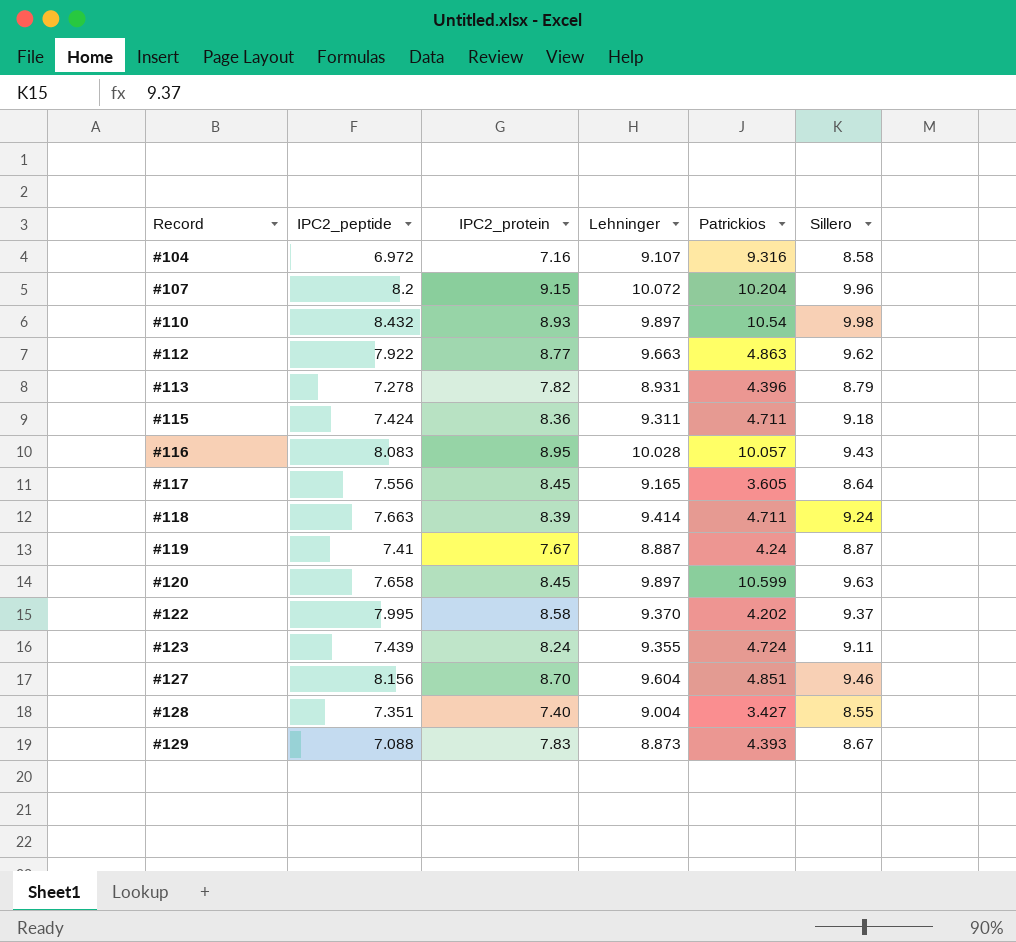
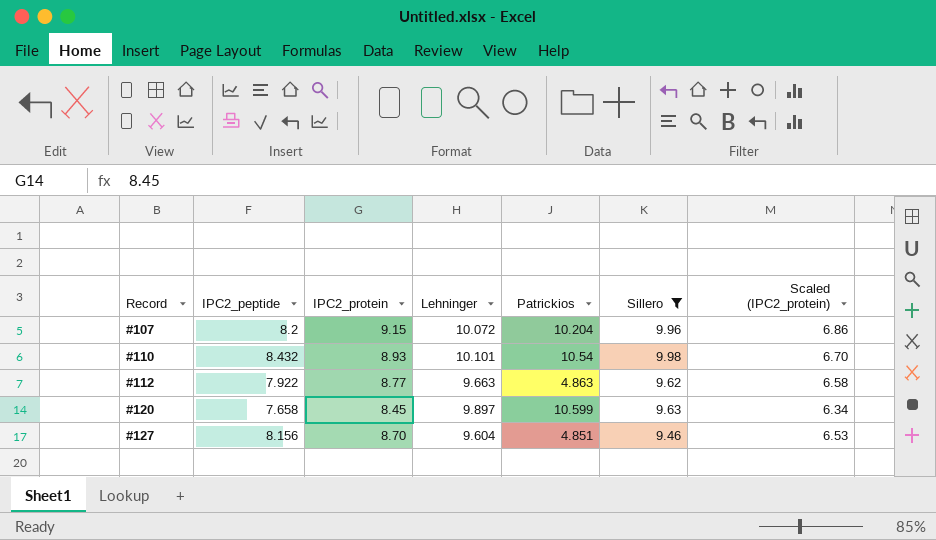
filter: none -> Sillero >= 9.46
column Scaled (IPC2_protein) | formula: none -> [IPC2_protein] * 0.75
#110 | Lehninger: 9.897 -> 10.101

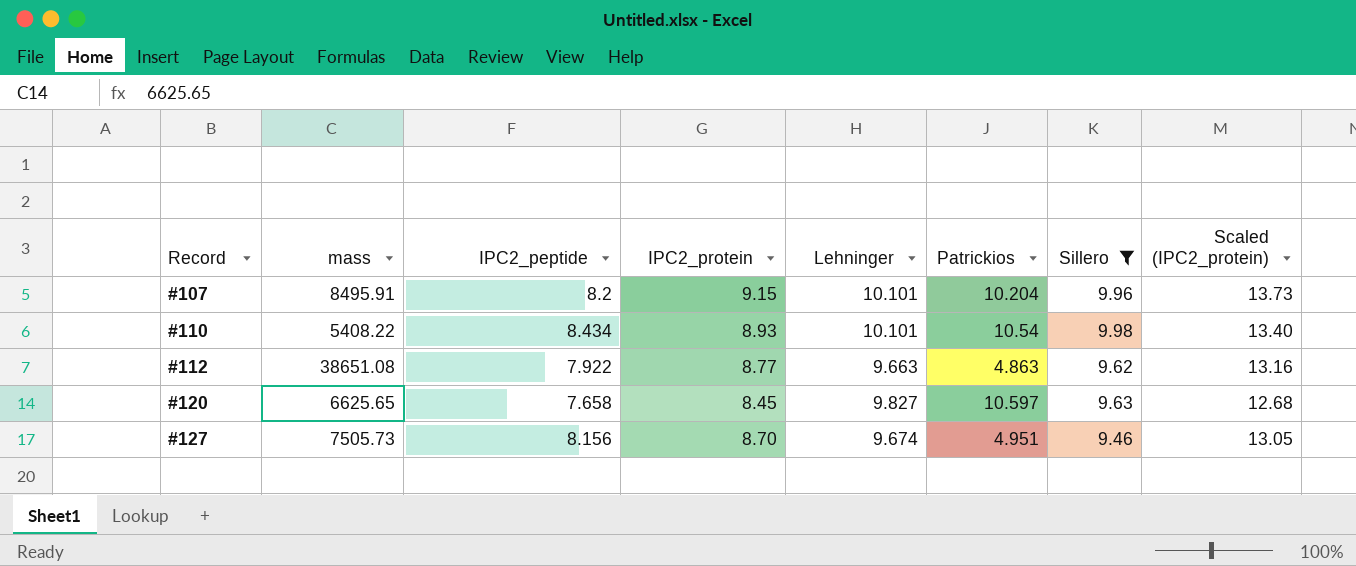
column mass | position: none -> 2
column Scaled (IPC2_protein) | formula: [IPC2_protein] * 0.75 -> [IPC2_protein] * 1.5
#107 | Lehninger: 10.072 -> 10.101
#110 | IPC2_peptide: 8.432 -> 8.434
#120 | Lehninger: 9.897 -> 9.827
#120 | Patrickios: 10.599 -> 10.597
#127 | Lehninger: 9.604 -> 9.674
#127 | Patrickios: 4.851 -> 4.951

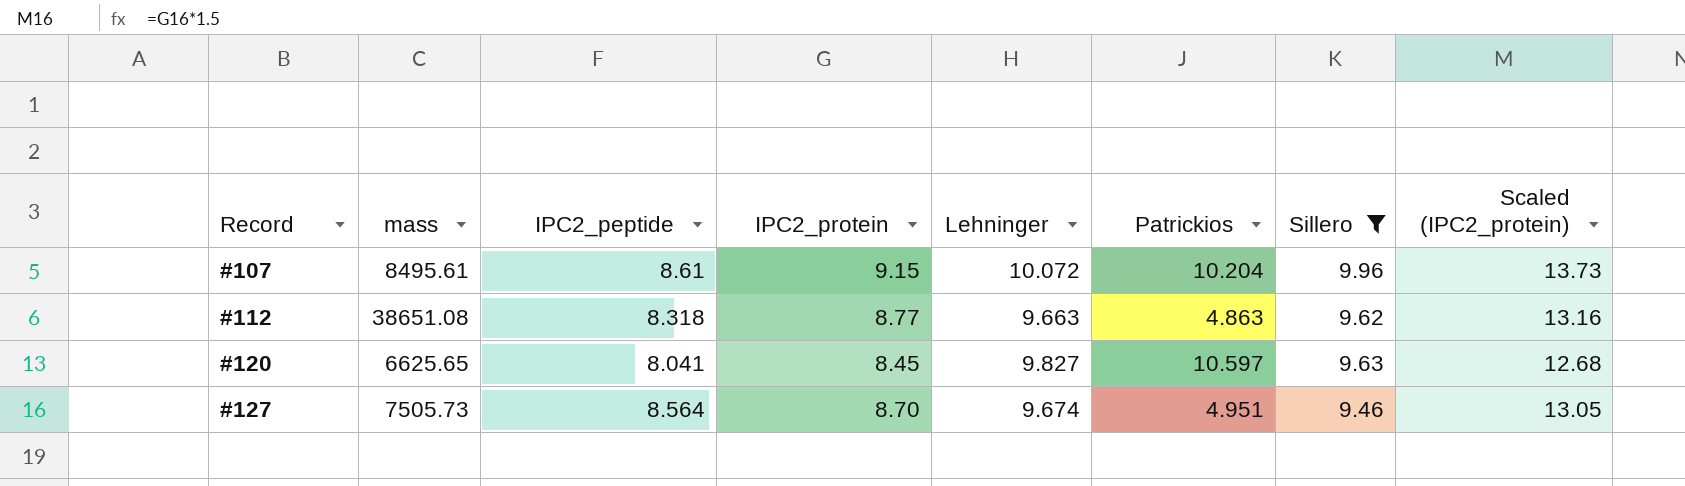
row #110: 5408.22 | 8.434 | 8.93 | 10.101 | 10.54 | 9.98 | 13.40 -> none
#107 | mass: 8495.91 -> 8495.61
#107 | IPC2_peptide: 8.2 -> 8.61
#107 | Lehninger: 10.101 -> 10.072
#112 | IPC2_peptide: 7.922 -> 8.318
#120 | IPC2_peptide: 7.658 -> 8.041
#127 | IPC2_peptide: 8.156 -> 8.564

